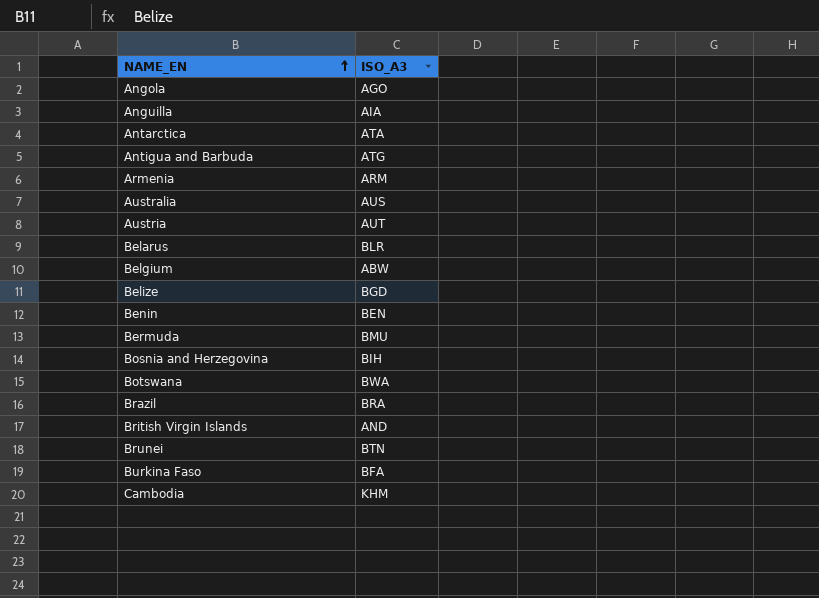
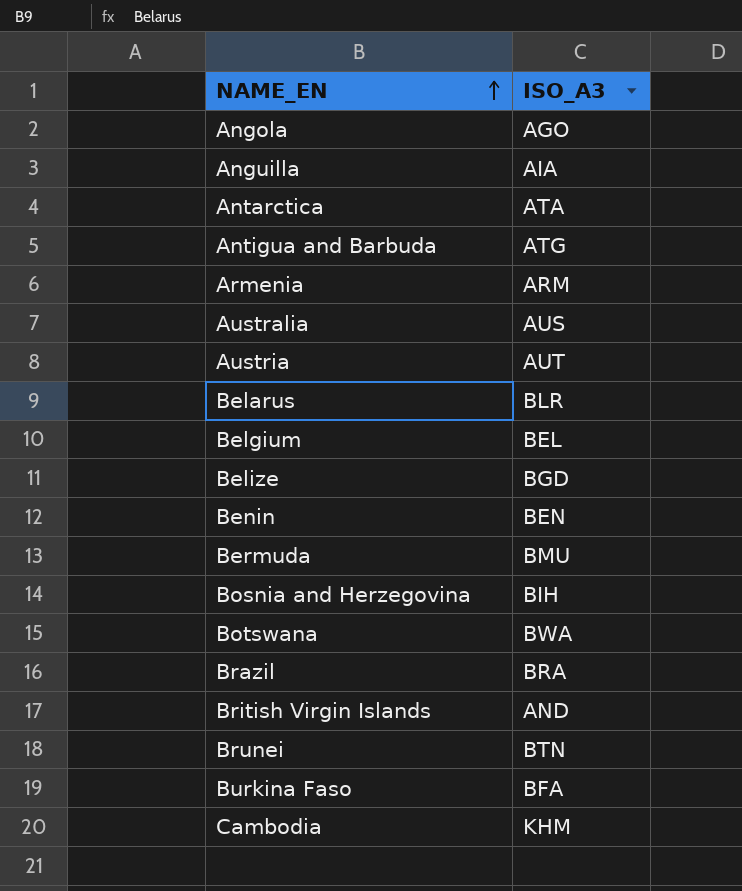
Belgium | ISO_A3: ABW -> BEL

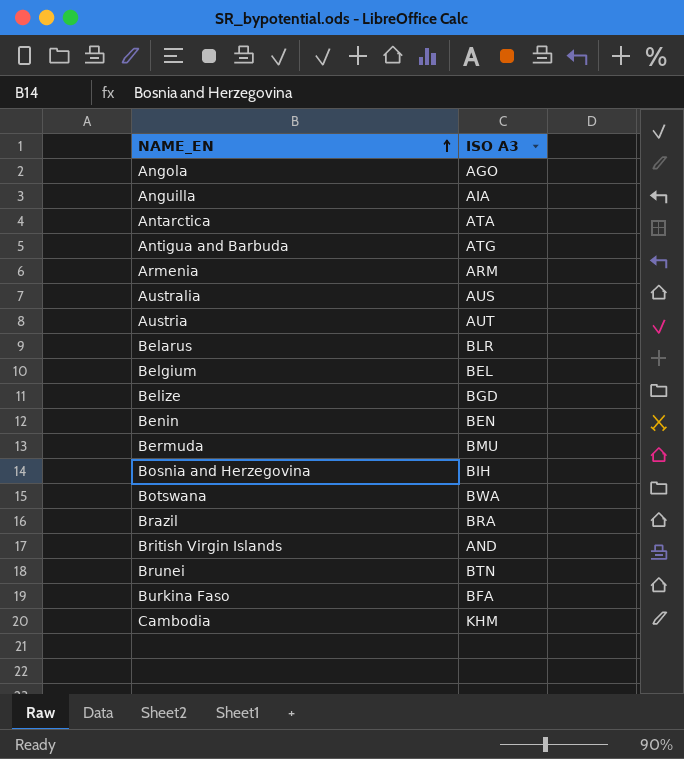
column name: ISO_A3 -> ISO A3

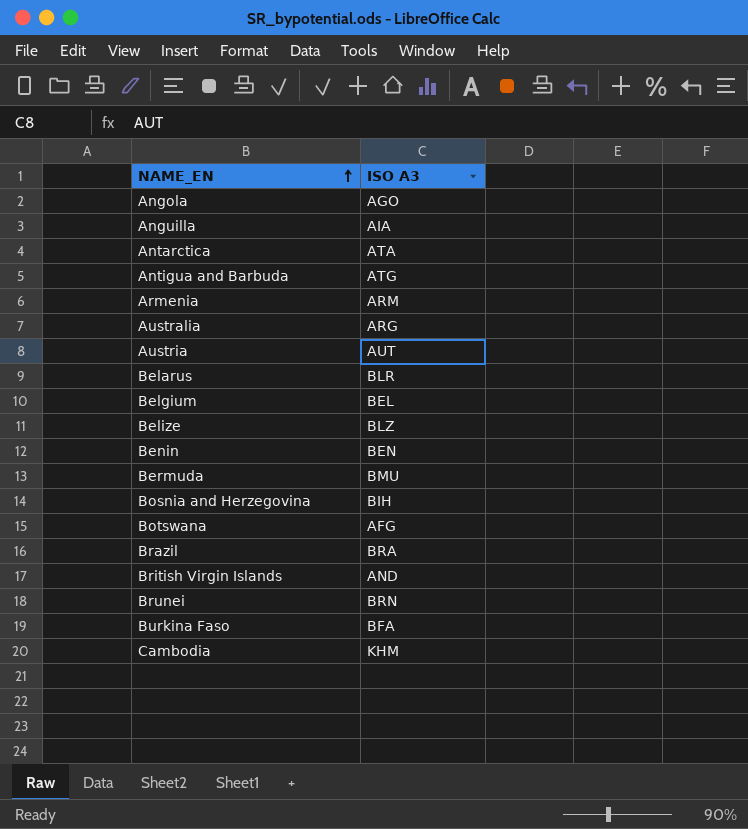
Australia | ISO A3: AUS -> ARG
Belize | ISO A3: BGD -> BLZ
Botswana | ISO A3: BWA -> AFG
Brunei | ISO A3: BTN -> BRN

